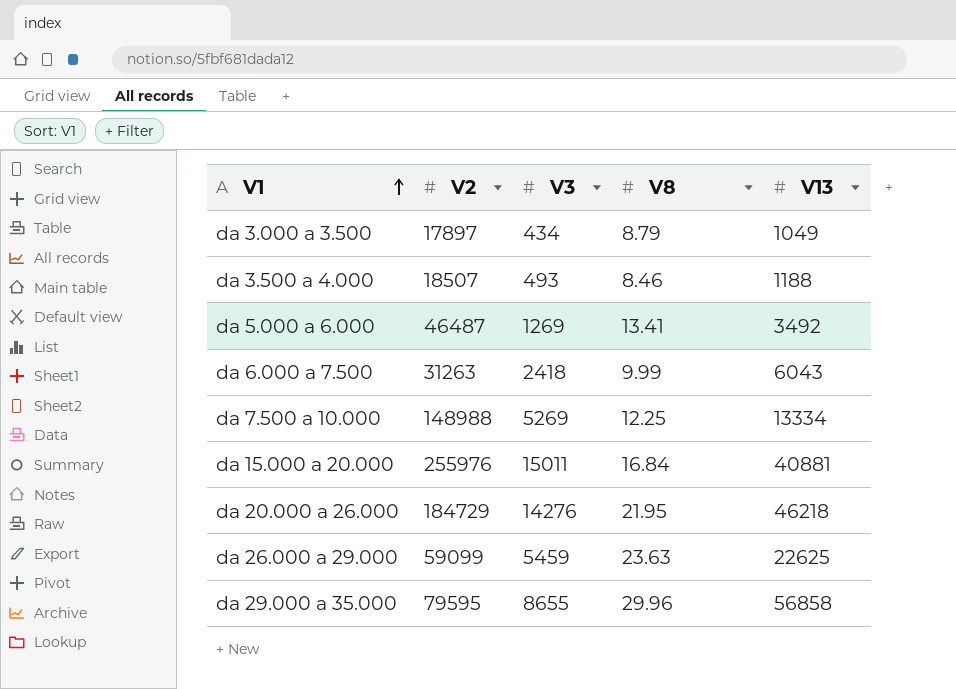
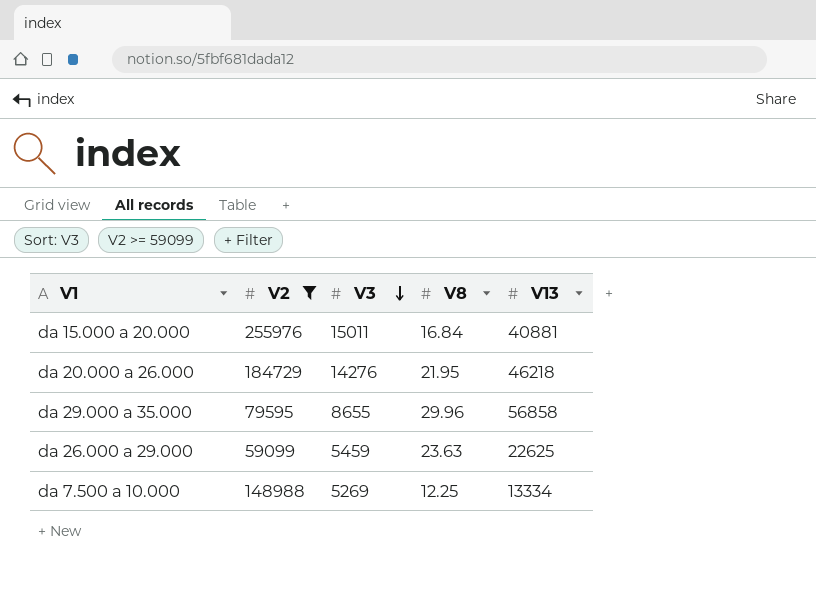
filter: none -> V2 >= 59099
row order: V1 ascending -> V3 descending

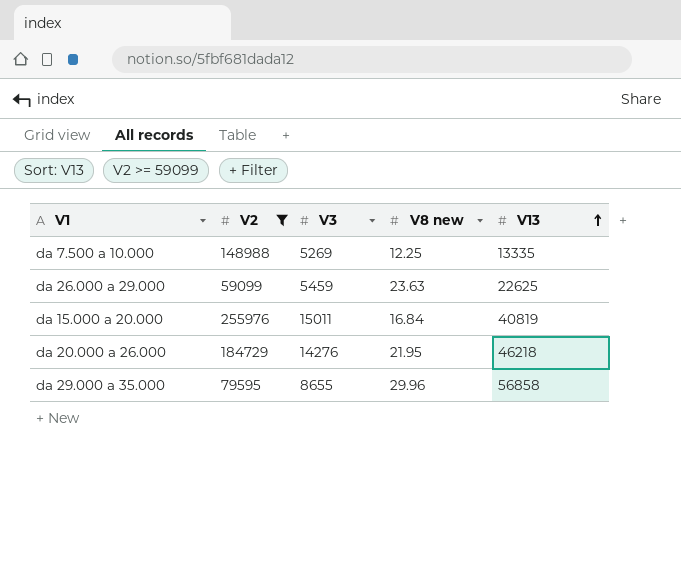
row order: V3 descending -> V13 ascending
column name: V8 -> V8 new
da 7.500 a 10.000 | V13: 13334 -> 13335
da 15.000 a 20.000 | V13: 40881 -> 40819

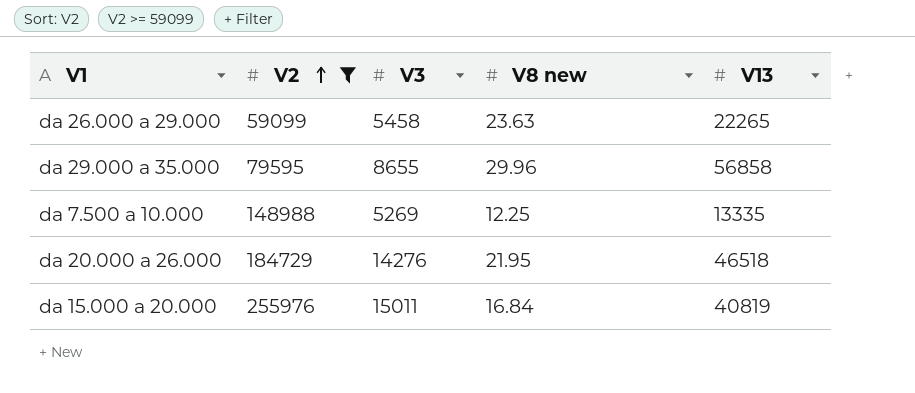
row order: V13 ascending -> V2 ascending
da 26.000 a 29.000 | V3: 5459 -> 5458
da 26.000 a 29.000 | V13: 22625 -> 22265
da 20.000 a 26.000 | V13: 46218 -> 46518

